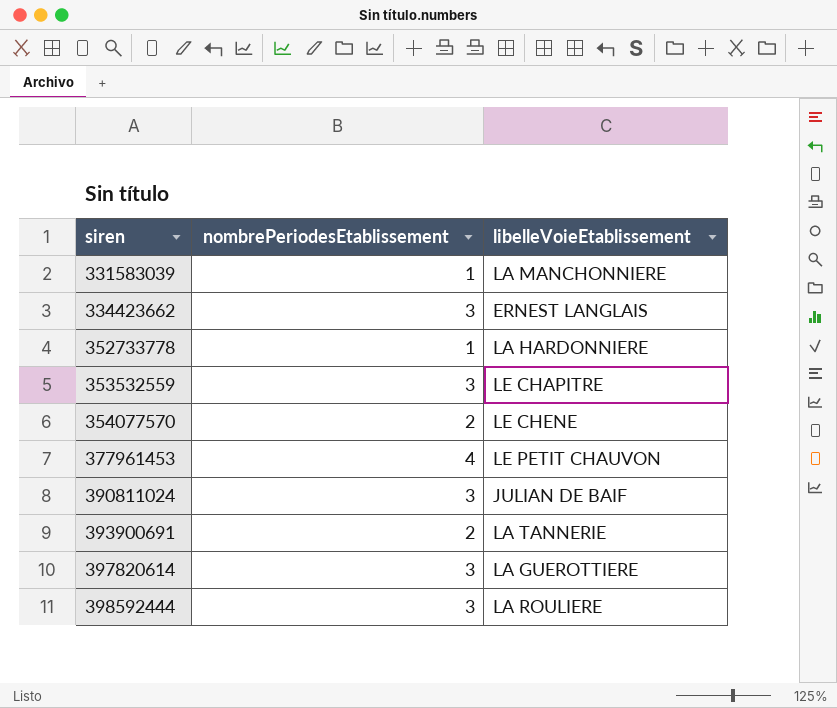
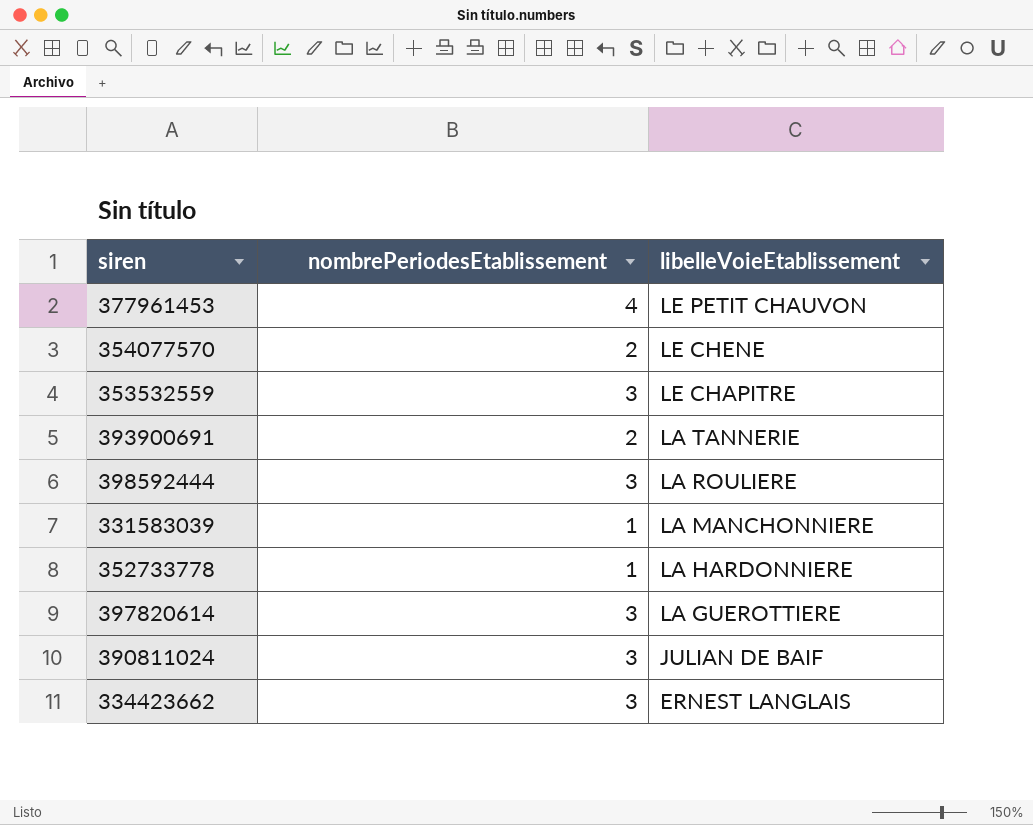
row order: siren ascending -> libelleVoieEtablissement descending

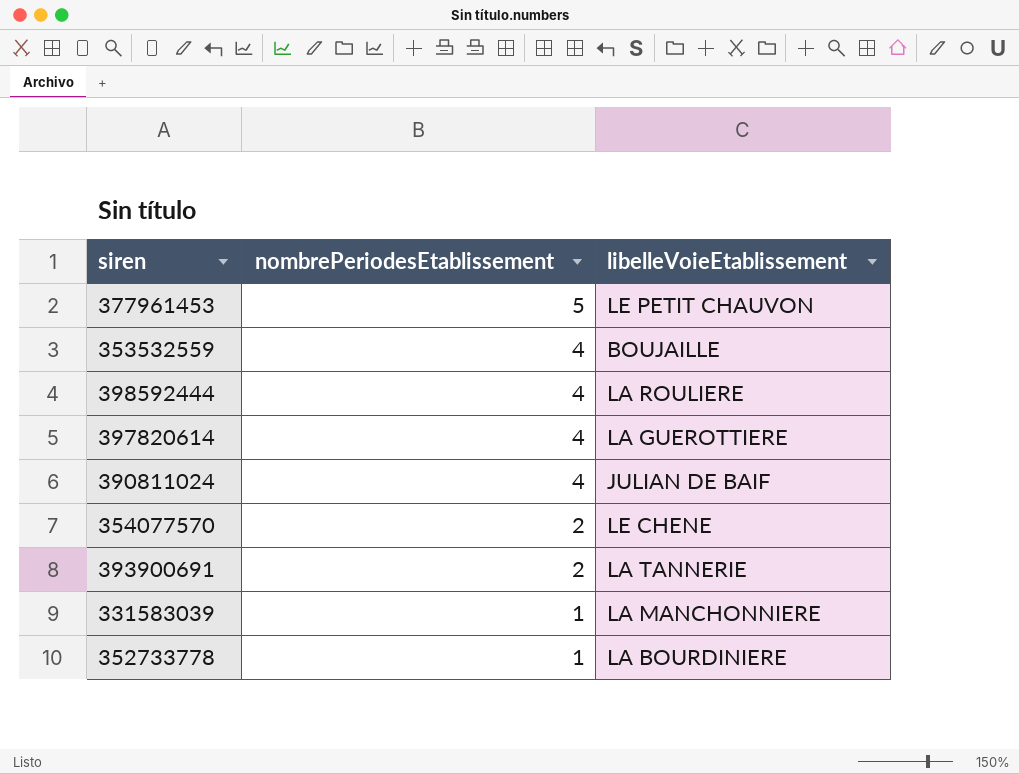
row order: libelleVoieEtablissement descending -> nombrePeriodesEtablissement descending
row 334423662: 3 | ERNEST LANGLAIS -> none
377961453 | nombrePeriodesEtablissement: 4 -> 5
353532559 | nombrePeriodesEtablissement: 3 -> 4
353532559 | libelleVoieEtablissement: LE CHAPITRE -> BOUJAILLE
398592444 | nombrePeriodesEtablissement: 3 -> 4
397820614 | nombrePeriodesEtablissement: 3 -> 4
390811024 | nombrePeriodesEtablissement: 3 -> 4
352733778 | libelleVoieEtablissement: LA HARDONNIERE -> LA BOURDINIERE

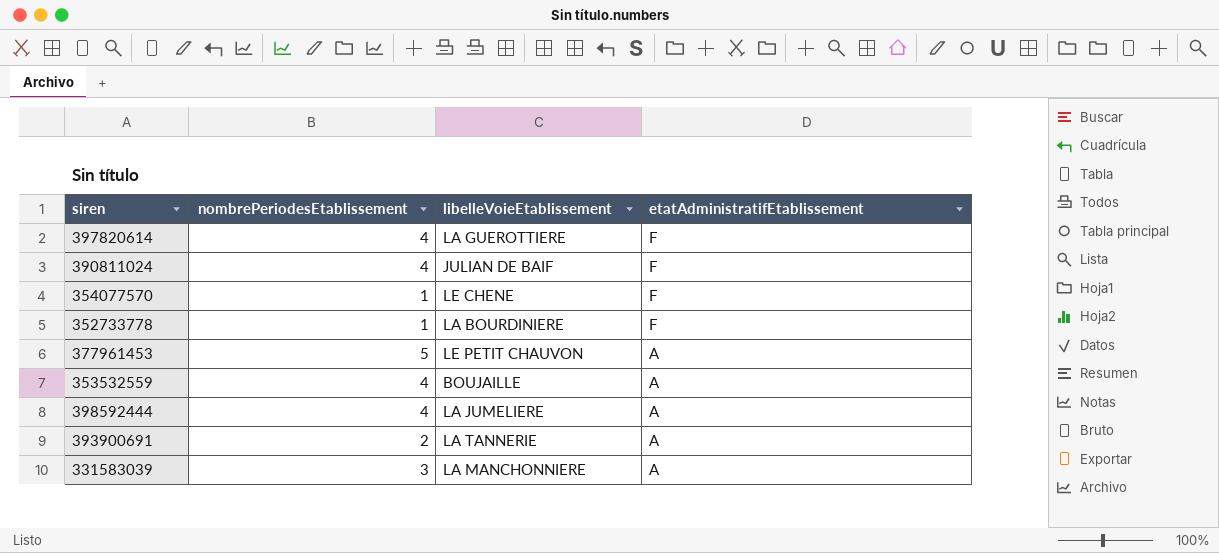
row order: nombrePeriodesEtablissement descending -> etatAdministratifEtablissement descending
column etatAdministratifEtablissement | position: none -> 4
354077570 | nombrePeriodesEtablissement: 2 -> 1
398592444 | libelleVoieEtablissement: LA ROULIERE -> LA JUMELIERE
331583039 | nombrePeriodesEtablissement: 1 -> 3

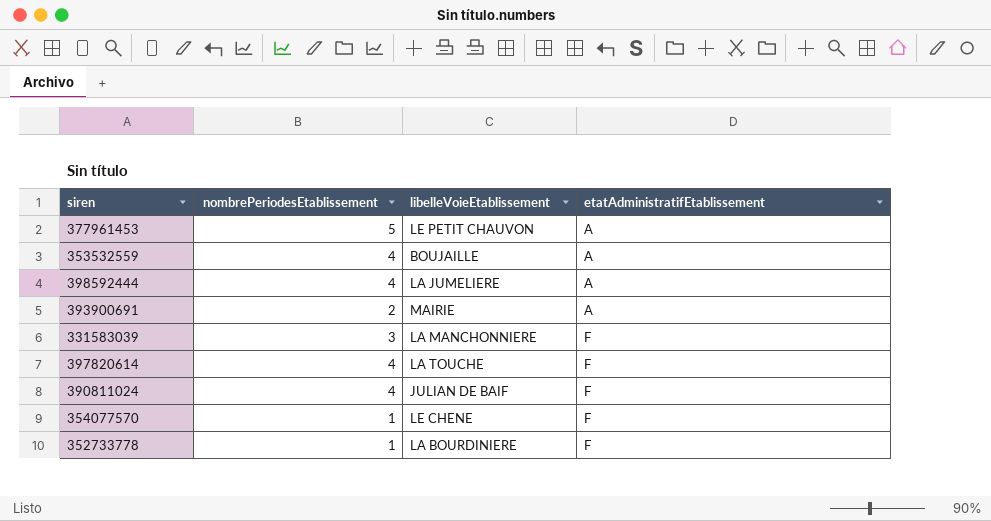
row order: etatAdministratifEtablissement descending -> etatAdministratifEtablissement ascending
393900691 | libelleVoieEtablissement: LA TANNERIE -> MAIRIE
331583039 | etatAdministratifEtablissement: A -> F
397820614 | libelleVoieEtablissement: LA GUEROTTIERE -> LA TOUCHE

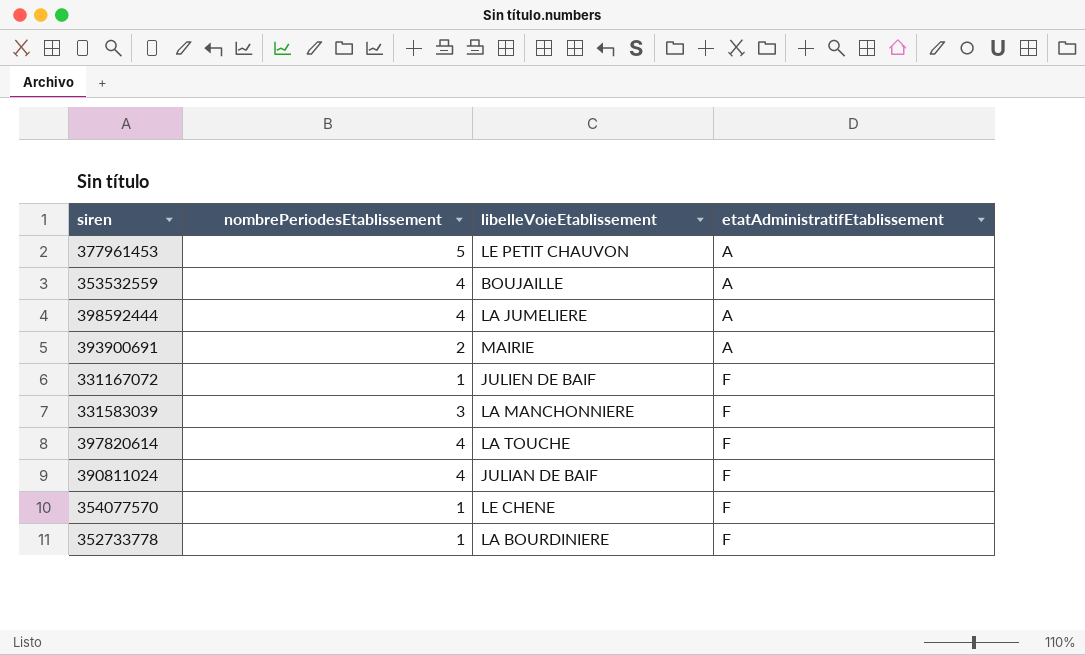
row 331167072: none -> 1 | JULIEN DE BAIF | F

